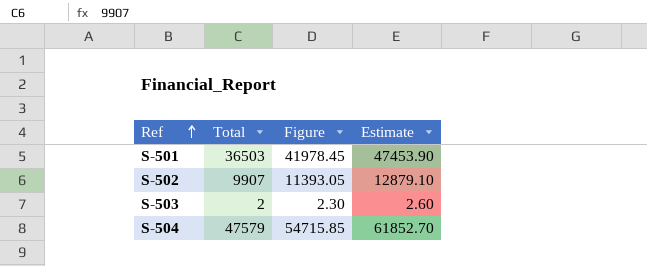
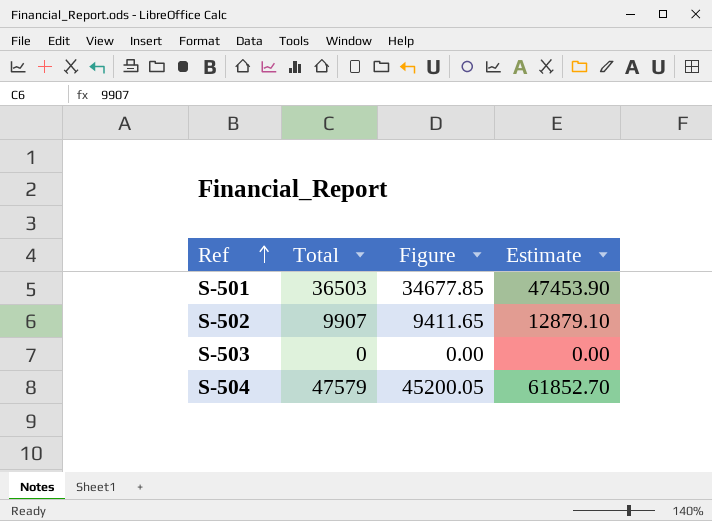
column Figure | formula: [Total] * 1.15 -> [Total] * 0.95
S-503 | Total: 2 -> 0
S-503 | Estimate: 2.60 -> 0.00

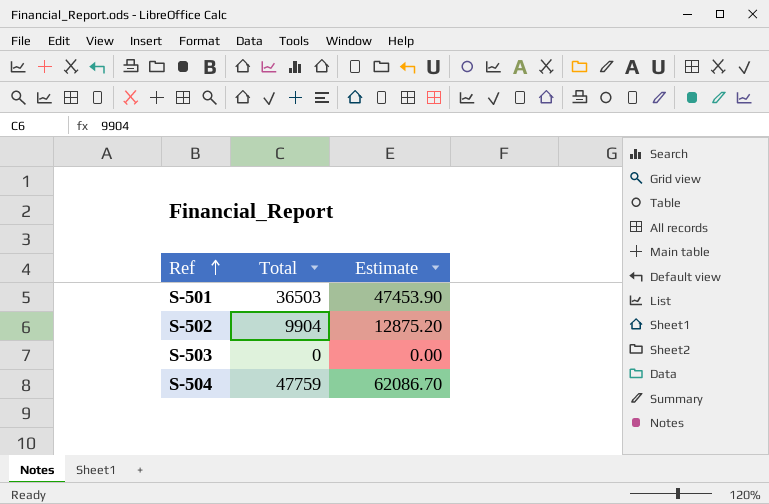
column Figure | formula: [Total] * 0.95 -> none
S-502 | Total: 9907 -> 9904
S-502 | Estimate: 12879.10 -> 12875.20
S-504 | Total: 47579 -> 47759
S-504 | Estimate: 61852.70 -> 62086.70

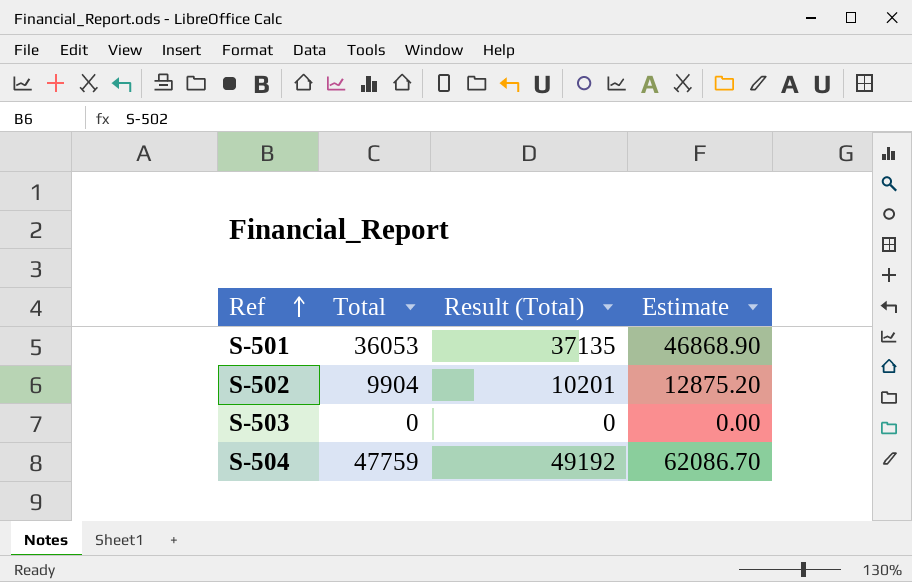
column Result (Total) | formula: none -> [Total] * 1.03
S-501 | Total: 36503 -> 36053
S-501 | Estimate: 47453.90 -> 46868.90

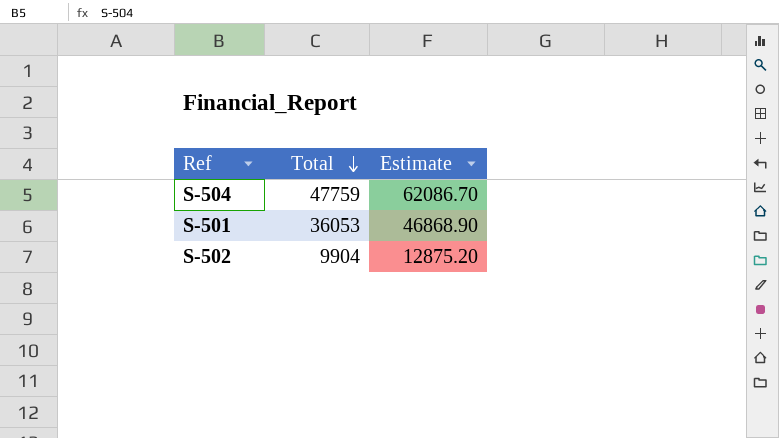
row order: Ref ascending -> Total descending
column Result (Total) | formula: [Total] * 1.03 -> none
row S-503: 0 | 0 | 0.00 -> none

